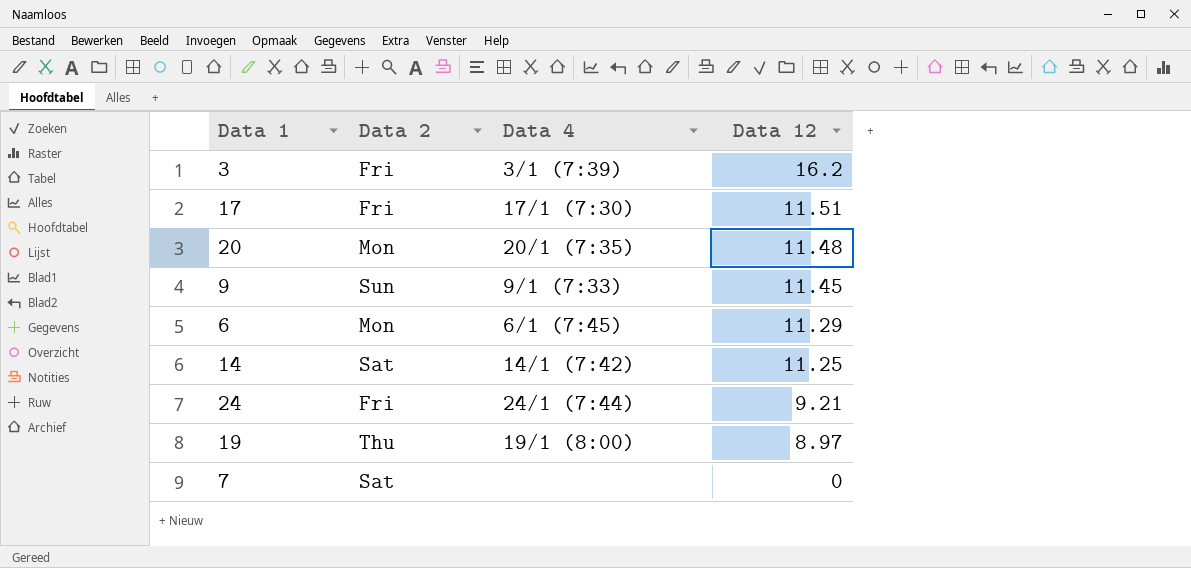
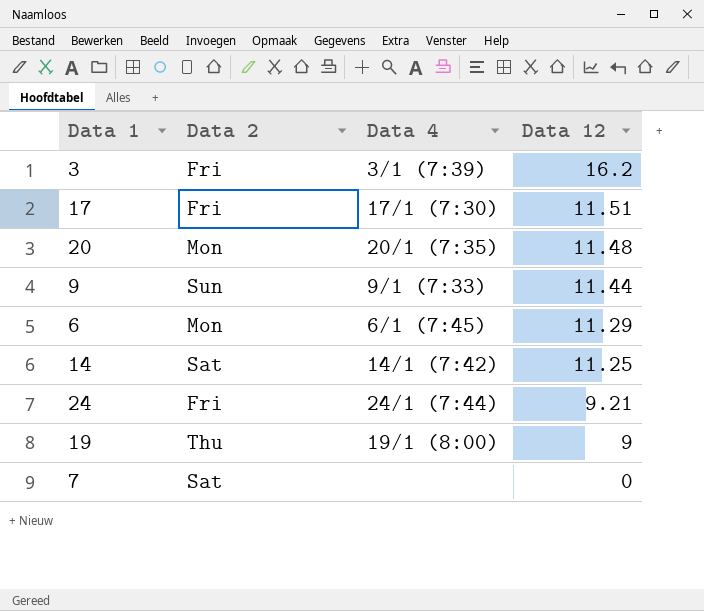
9 | Data 12: 11.45 -> 11.44
19 | Data 12: 8.97 -> 9

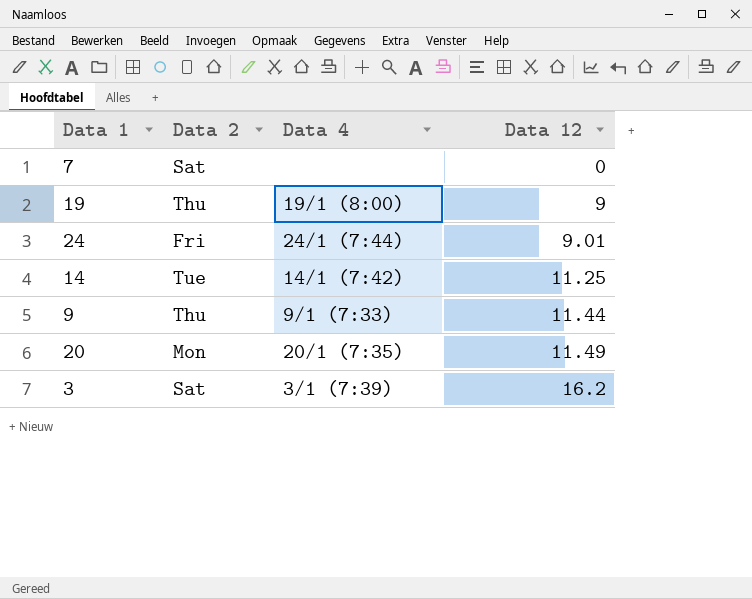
row order: Data 12 descending -> Data 12 ascending
row 17: Fri | 17/1 (7:30) | 11.51 -> none
row 6: Mon | 6/1 (7:45) | 11.29 -> none
24 | Data 12: 9.21 -> 9.01
14 | Data 2: Sat -> Tue
9 | Data 2: Sun -> Thu
20 | Data 12: 11.48 -> 11.49
3 | Data 2: Fri -> Sat

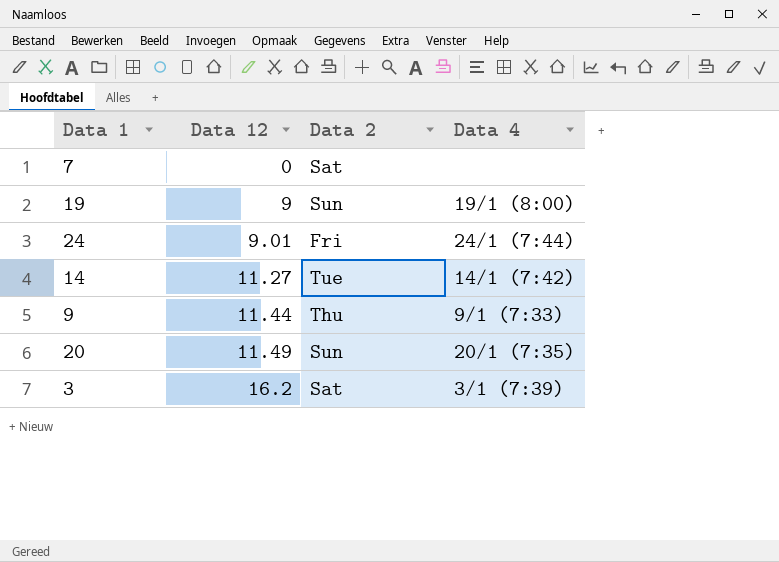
column Data 12 | position: 4 -> 2
19 | Data 2: Thu -> Sun
14 | Data 12: 11.25 -> 11.27
20 | Data 2: Mon -> Sun

